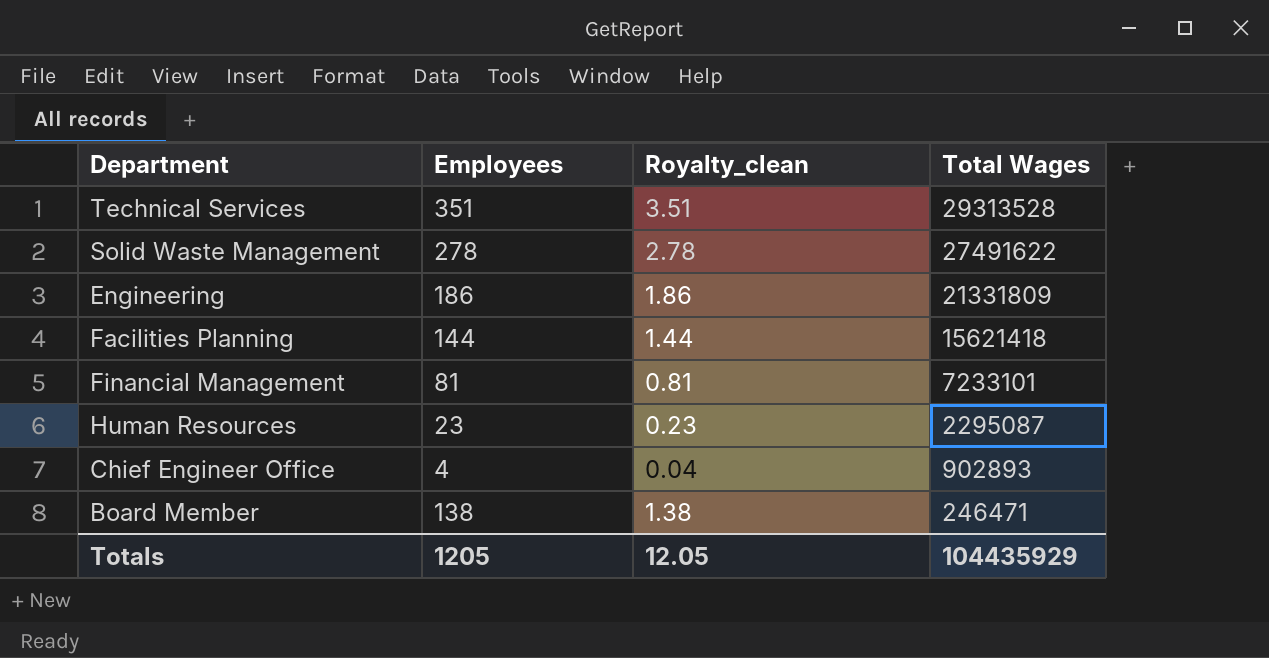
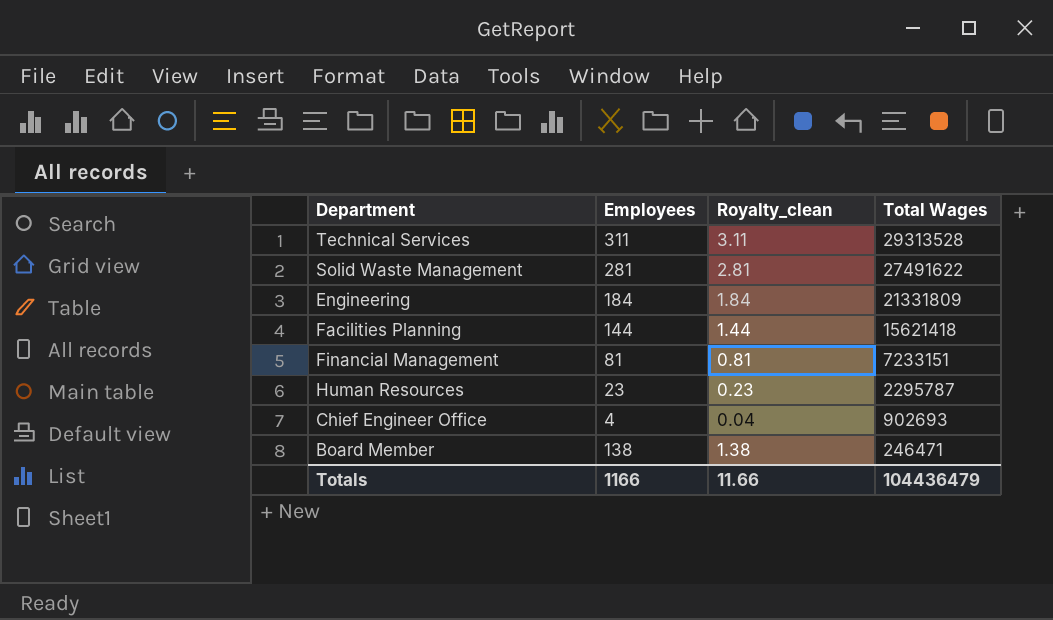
Technical Services | Employees: 351 -> 311
Technical Services | Royalty_clean: 3.51 -> 3.11
Solid Waste Management | Employees: 278 -> 281
Solid Waste Management | Royalty_clean: 2.78 -> 2.81
Engineering | Employees: 186 -> 184
Engineering | Royalty_clean: 1.86 -> 1.84
Financial Management | Total Wages: 7233101 -> 7233151
Human Resources | Total Wages: 2295087 -> 2295787
Chief Engineer Office | Total Wages: 902893 -> 902693
Totals | Employees: 1205 -> 1166
Totals | Royalty_clean: 12.05 -> 11.66
Totals | Total Wages: 104435929 -> 104436479

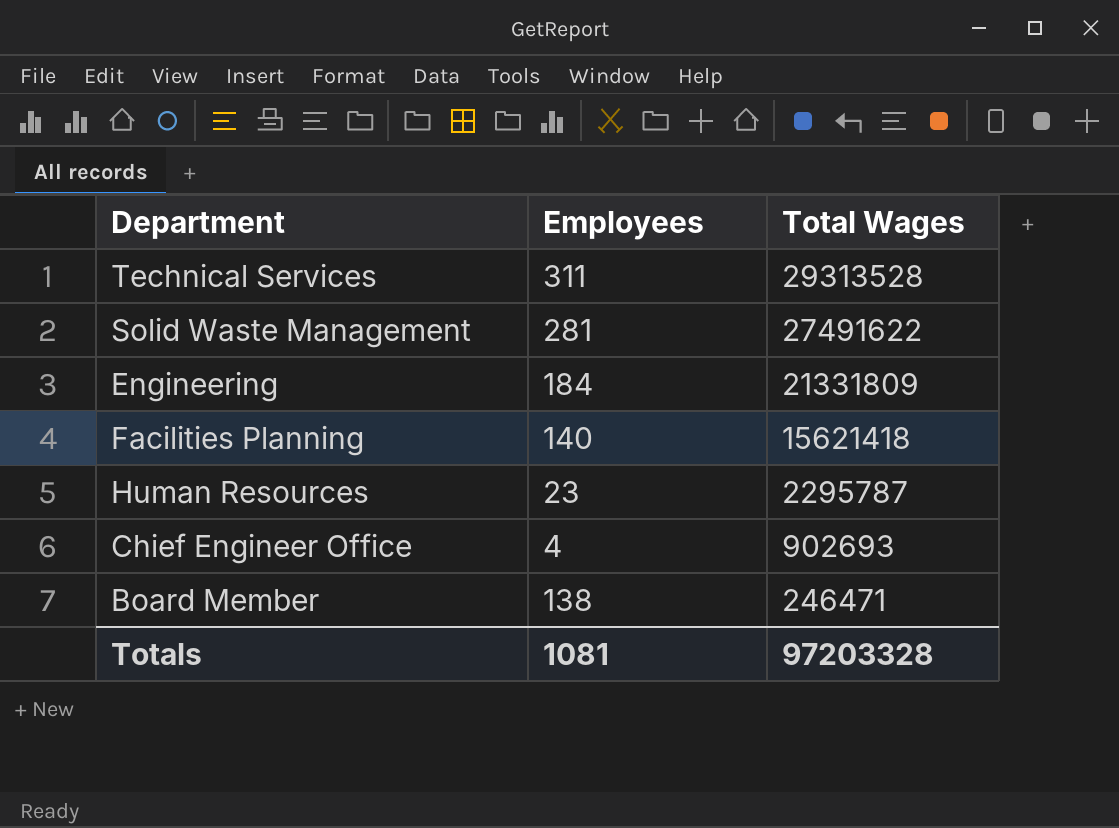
column Royalty_clean | formula: [Employees] * 0.01 -> none
row Financial Management: 81 | 0.81 | 7233151 -> none
Facilities Planning | Employees: 144 -> 140
Totals | Employees: 1166 -> 1081
Totals | Total Wages: 104436479 -> 97203328

